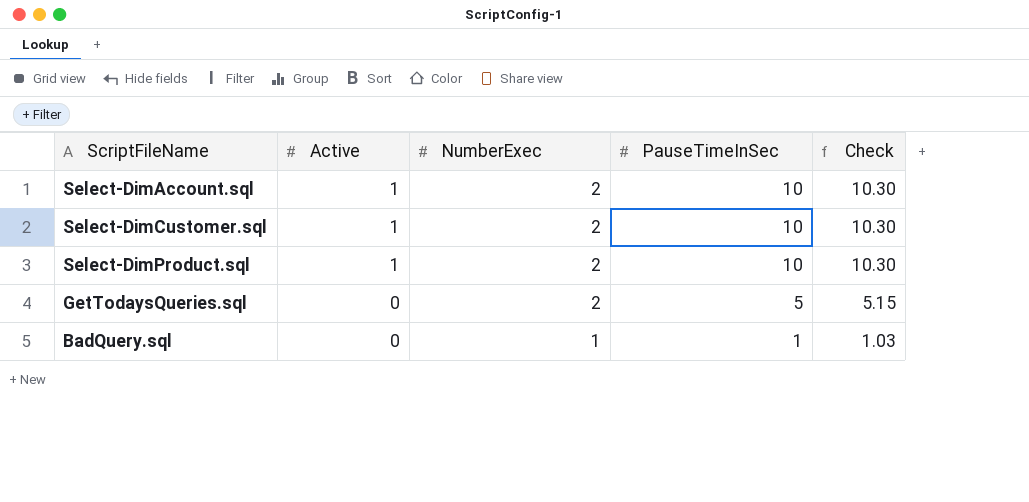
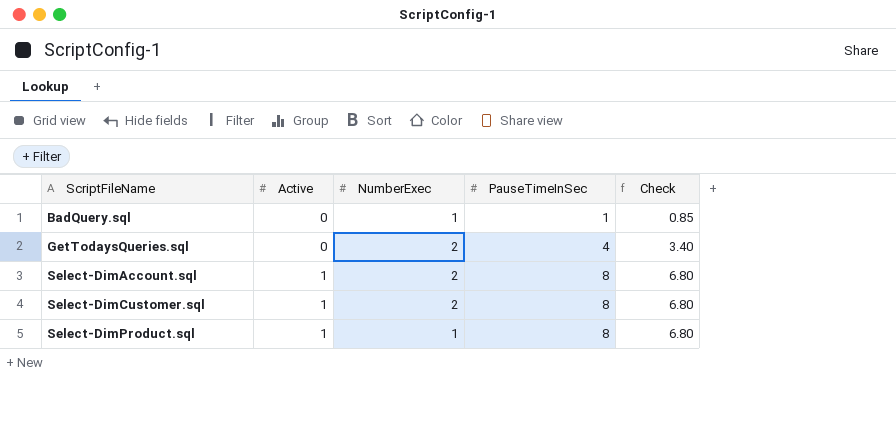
row order: Active descending -> ScriptFileName ascending
column Check | formula: [PauseTimeInSec] * 1.03 -> [PauseTimeInSec] * 0.85
GetTodaysQueries.sql | PauseTimeInSec: 5 -> 4
Select-DimAccount.sql | PauseTimeInSec: 10 -> 8
Select-DimCustomer.sql | PauseTimeInSec: 10 -> 8
Select-DimProduct.sql | NumberExec: 2 -> 1
Select-DimProduct.sql | PauseTimeInSec: 10 -> 8

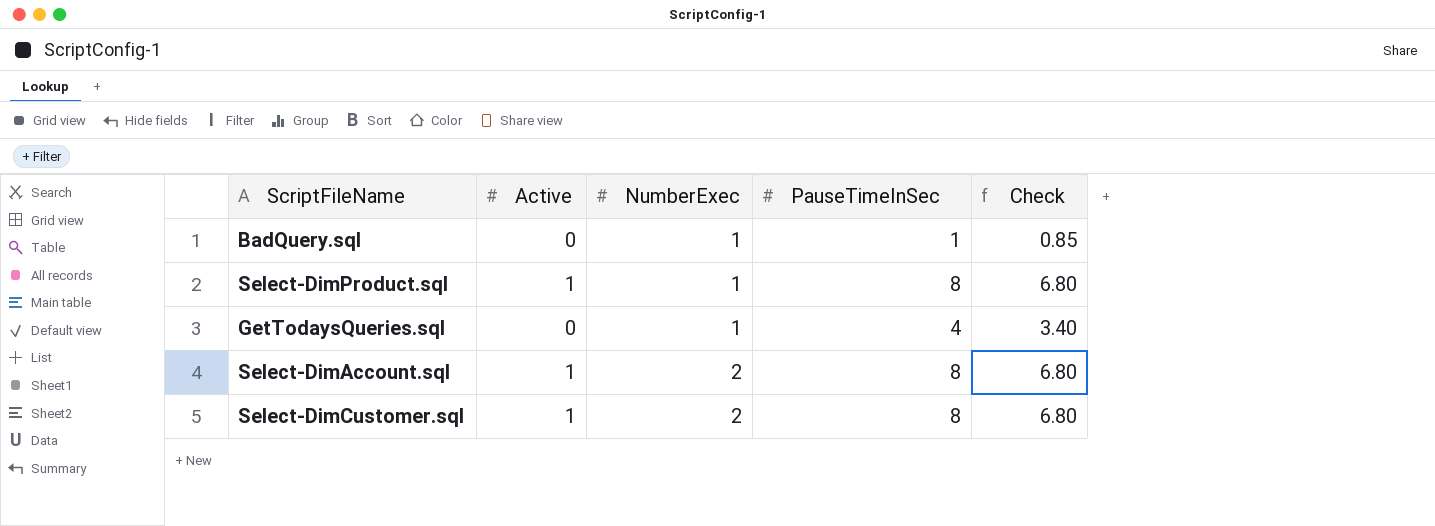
row order: ScriptFileName ascending -> NumberExec ascending
GetTodaysQueries.sql | NumberExec: 2 -> 1

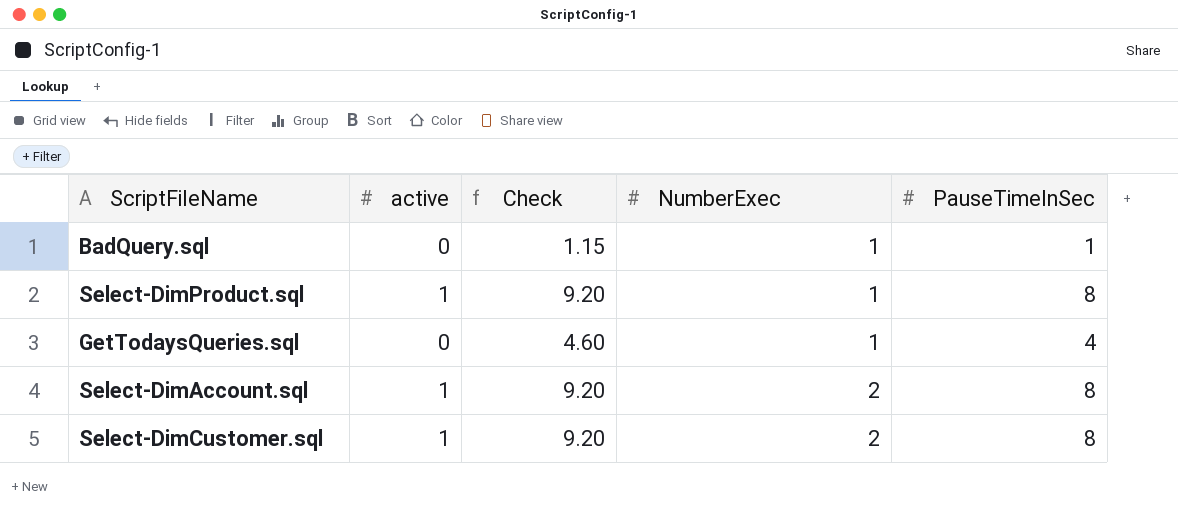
column name: Active -> active
column Check | formula: [PauseTimeInSec] * 0.85 -> [PauseTimeInSec] * 1.15
column Check | position: 5 -> 3

